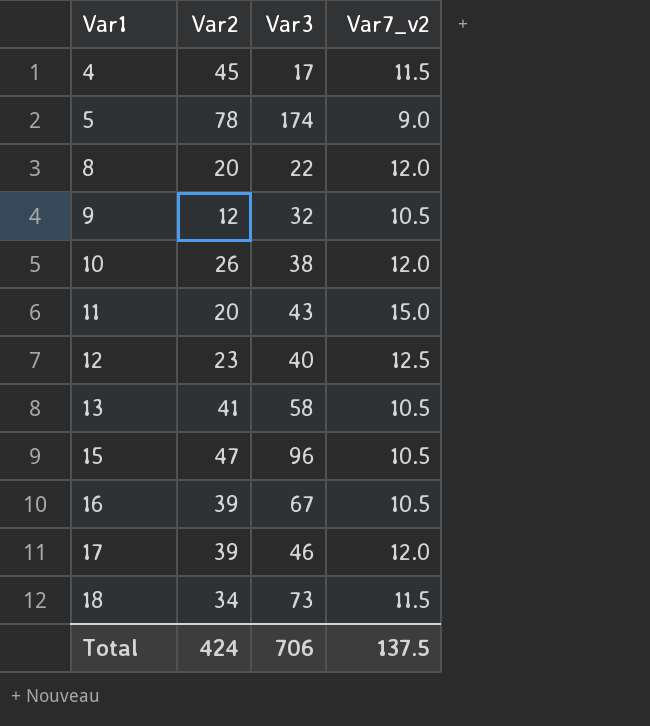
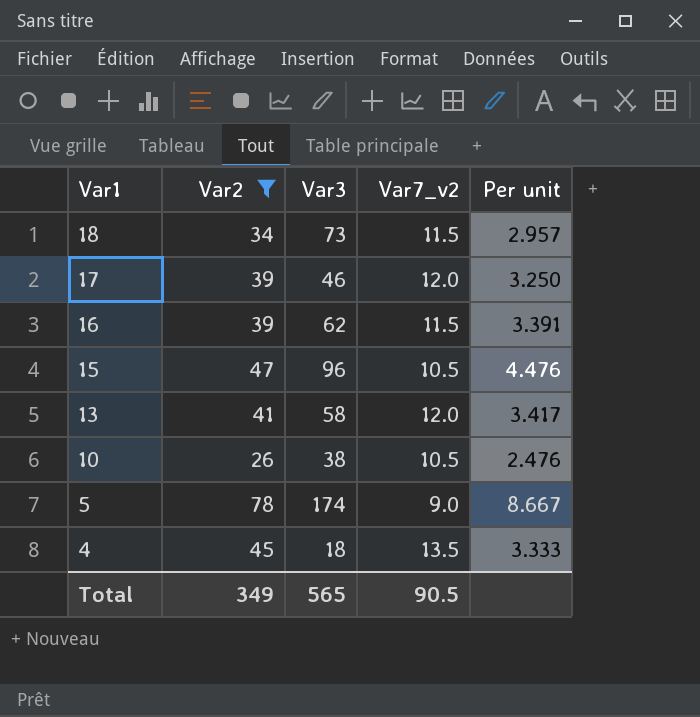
filter: none -> Var2 >= 26
row order: Var1 ascending -> Var1 descending
column Per unit | formula: none -> [Var2] / [Var7_v2]
16 | Var3: 67 -> 62
16 | Var7_v2: 10.5 -> 11.5
13 | Var7_v2: 10.5 -> 12.0
10 | Var7_v2: 12.0 -> 10.5
4 | Var3: 17 -> 18
4 | Var7_v2: 11.5 -> 13.5
Total | Var2: 424 -> 349
Total | Var3: 706 -> 565
Total | Var7_v2: 137.5 -> 90.5

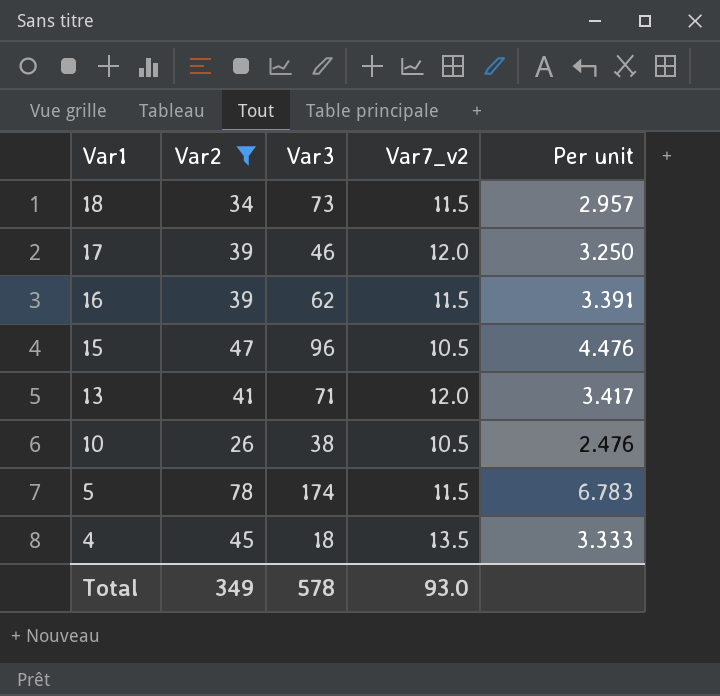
13 | Var3: 58 -> 71
5 | Var7_v2: 9.0 -> 11.5
5 | Per unit: 8.667 -> 6.783
Total | Var3: 565 -> 578
Total | Var7_v2: 90.5 -> 93.0

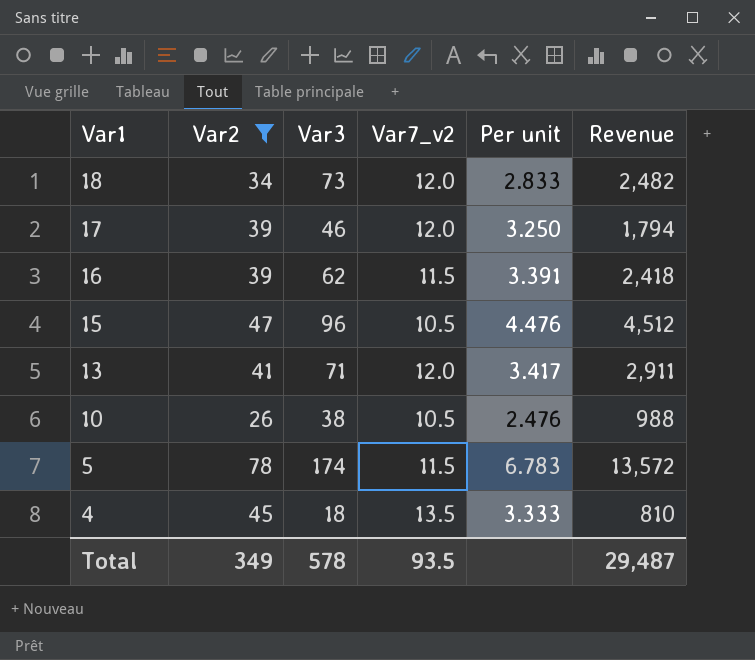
column Revenue | formula: none -> [Var2] * [Var3]
18 | Var7_v2: 11.5 -> 12.0
18 | Per unit: 2.957 -> 2.833
Total | Var7_v2: 93.0 -> 93.5

